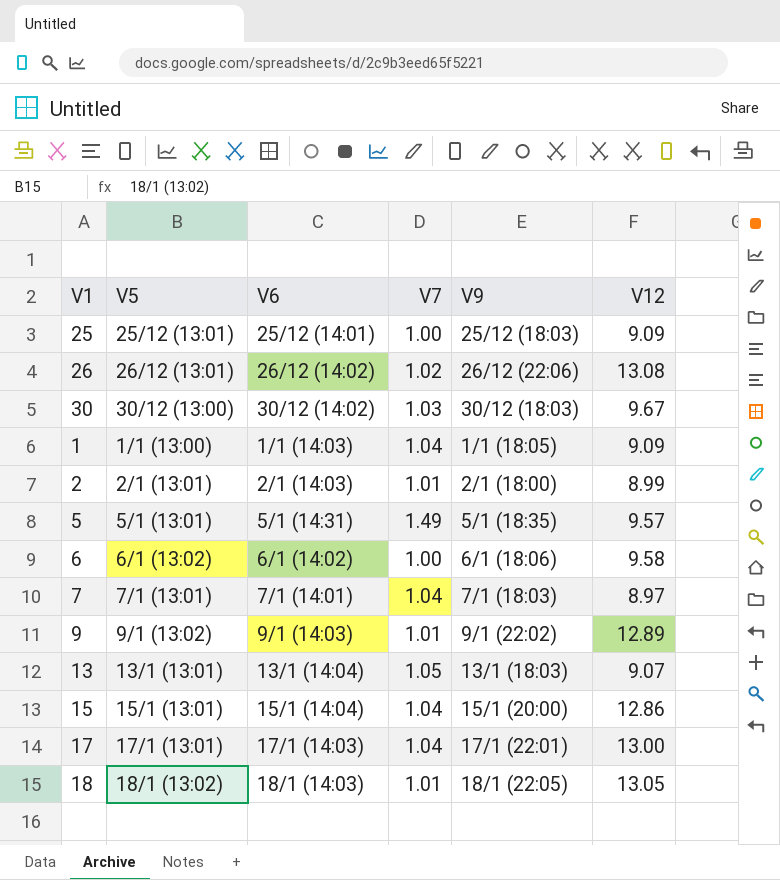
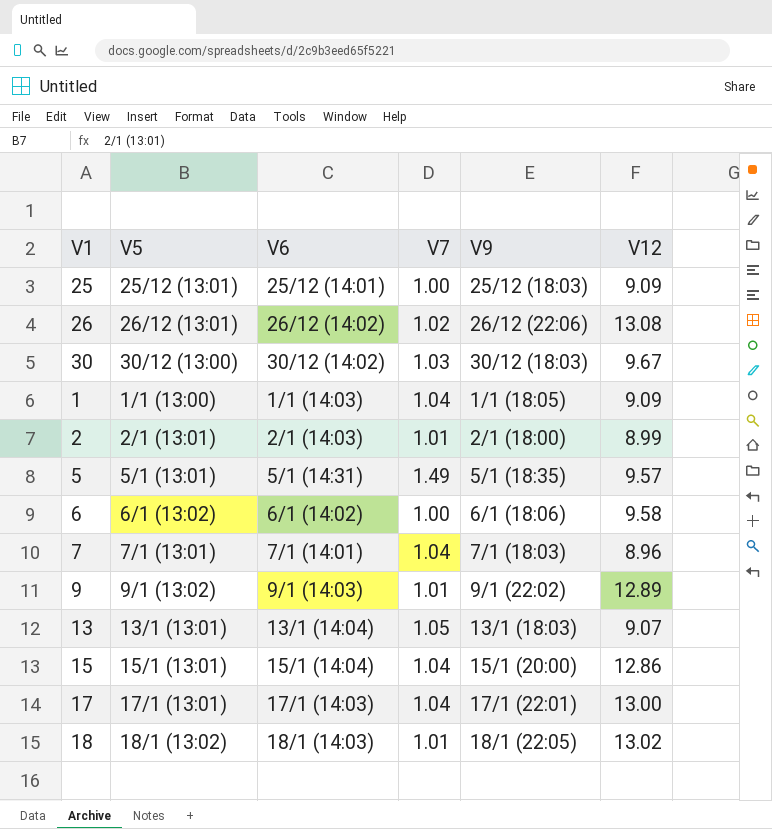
7 | V12: 8.97 -> 8.96
18 | V12: 13.05 -> 13.02

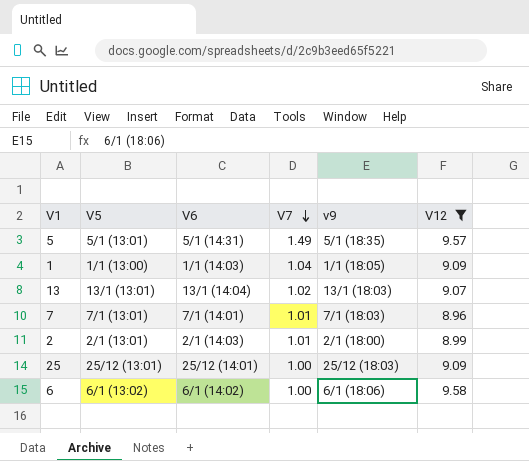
filter: none -> V12 <= 9.58
row order: none -> V7 descending
column name: V9 -> v9
13 | V7: 1.05 -> 1.02
7 | V7: 1.04 -> 1.01

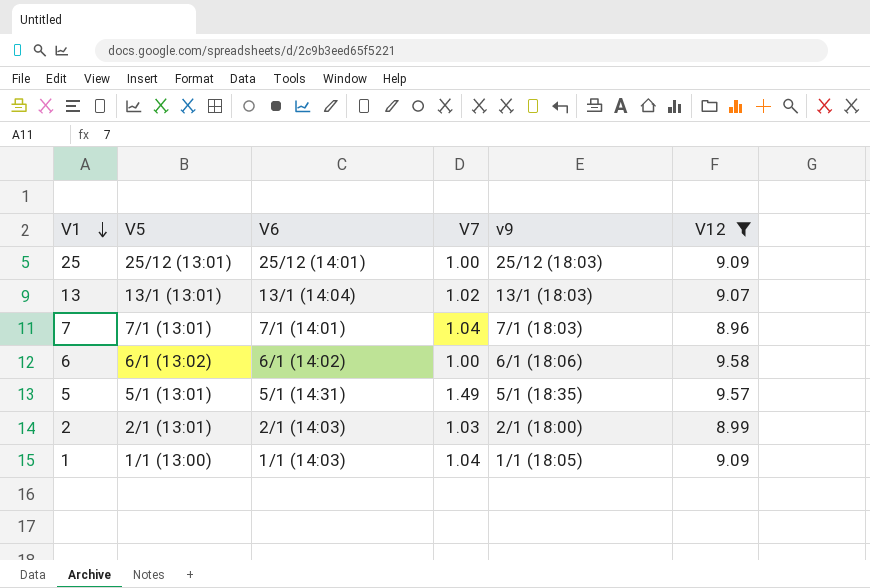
row order: V7 descending -> V1 descending
7 | V7: 1.01 -> 1.04
2 | V7: 1.01 -> 1.03

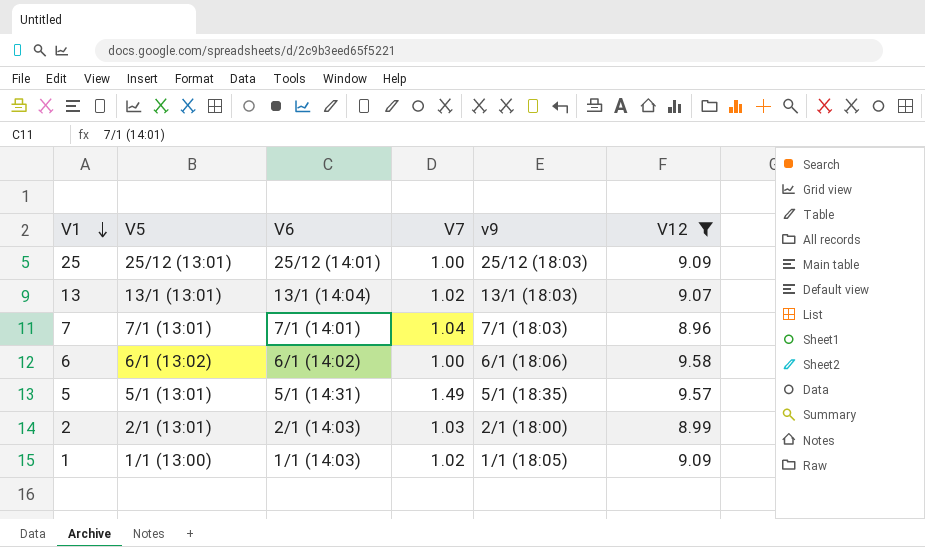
1 | V7: 1.04 -> 1.02

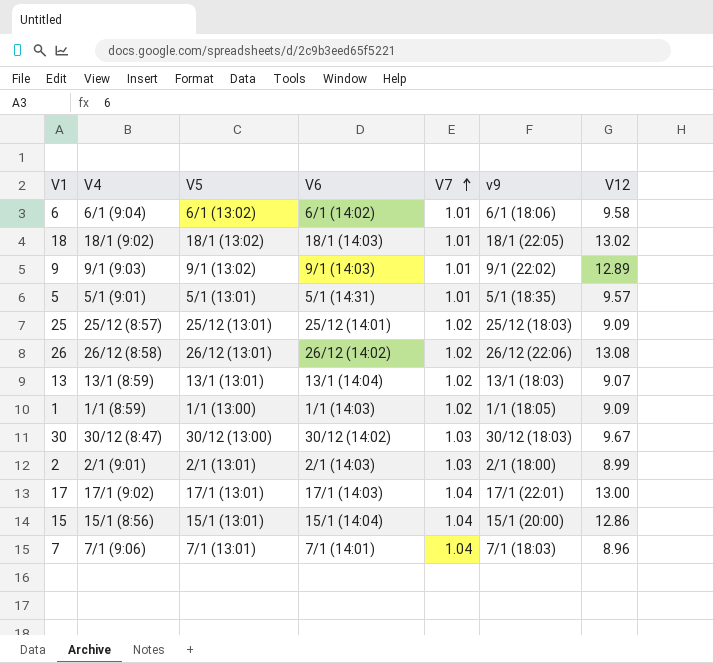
filter: V12 <= 9.58 -> none
row order: V1 descending -> V7 ascending
column V4 | position: none -> 2
6 | V7: 1.00 -> 1.01
5 | V7: 1.49 -> 1.01
25 | V7: 1.00 -> 1.02

